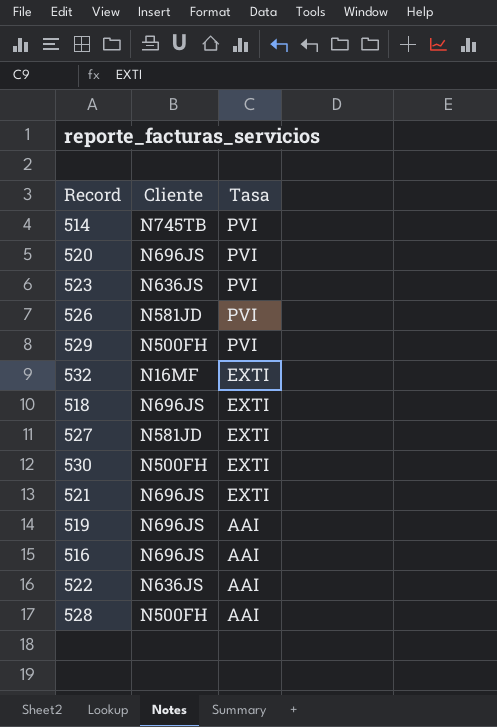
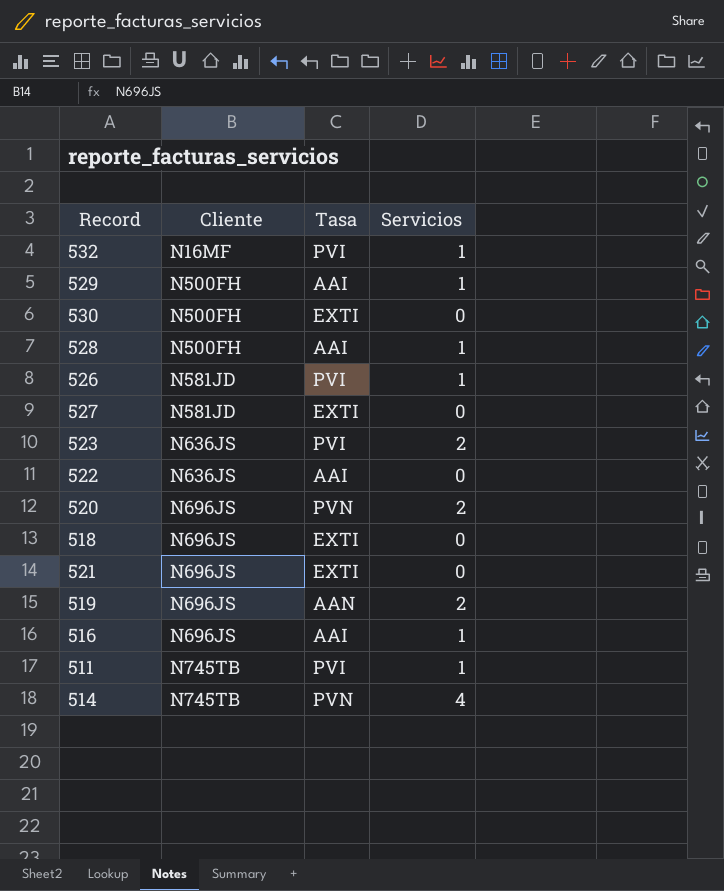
row order: Tasa descending -> Cliente ascending
column Servicios | position: none -> 4
532 | Tasa: EXTI -> PVI
529 | Tasa: PVI -> AAI
520 | Tasa: PVI -> PVN
519 | Tasa: AAI -> AAN
row 511: none -> N745TB | PVI | 1
514 | Tasa: PVI -> PVN

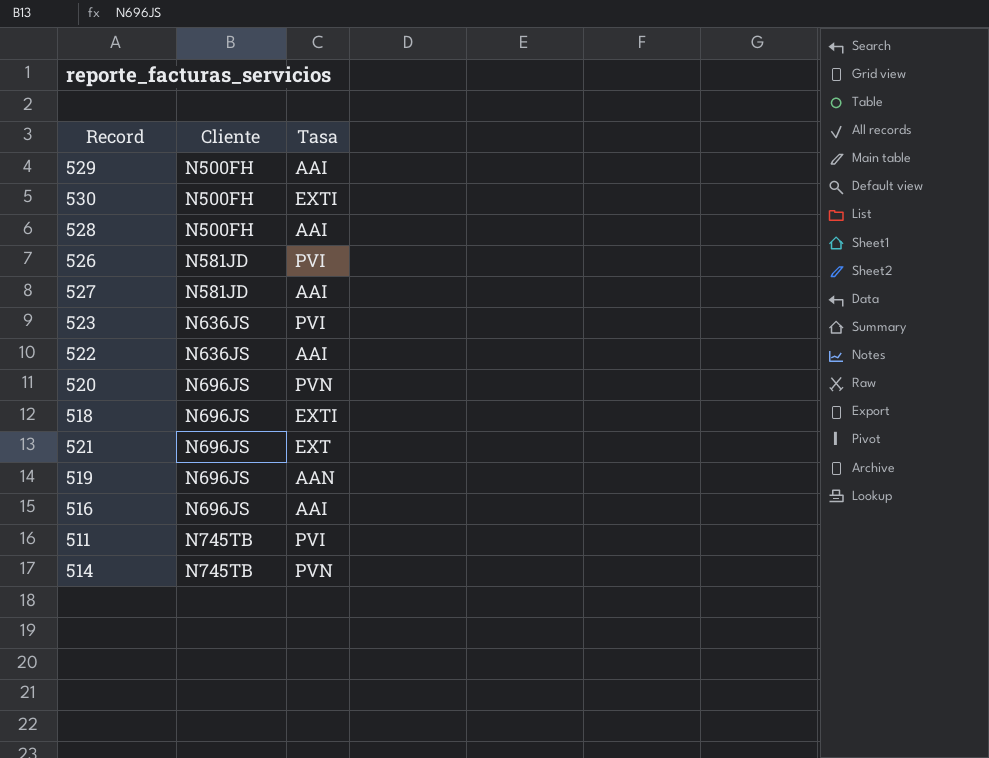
column Servicios | position: 4 -> none
row 532: N16MF | PVI | 1 -> none
527 | Tasa: EXTI -> AAI
521 | Tasa: EXTI -> EXT

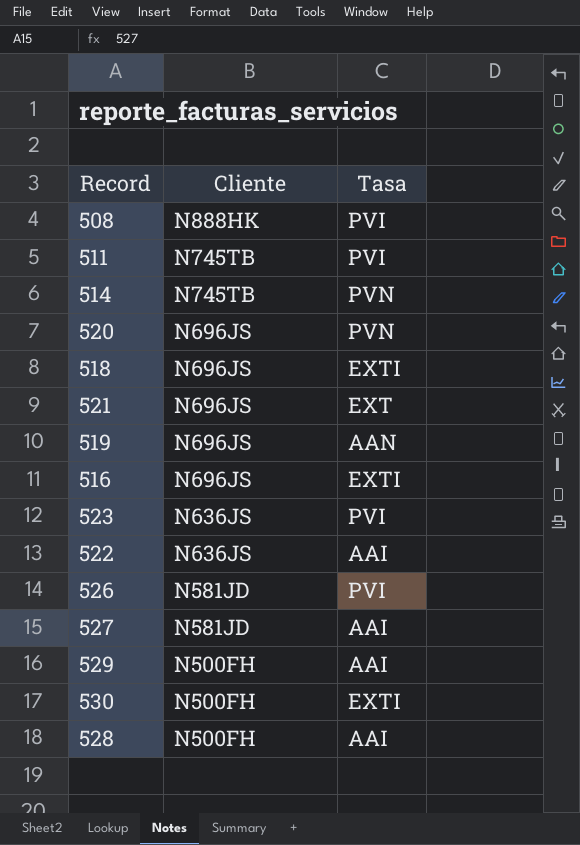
row order: Cliente ascending -> Cliente descending
row 508: none -> N888HK | PVI
516 | Tasa: AAI -> EXTI

